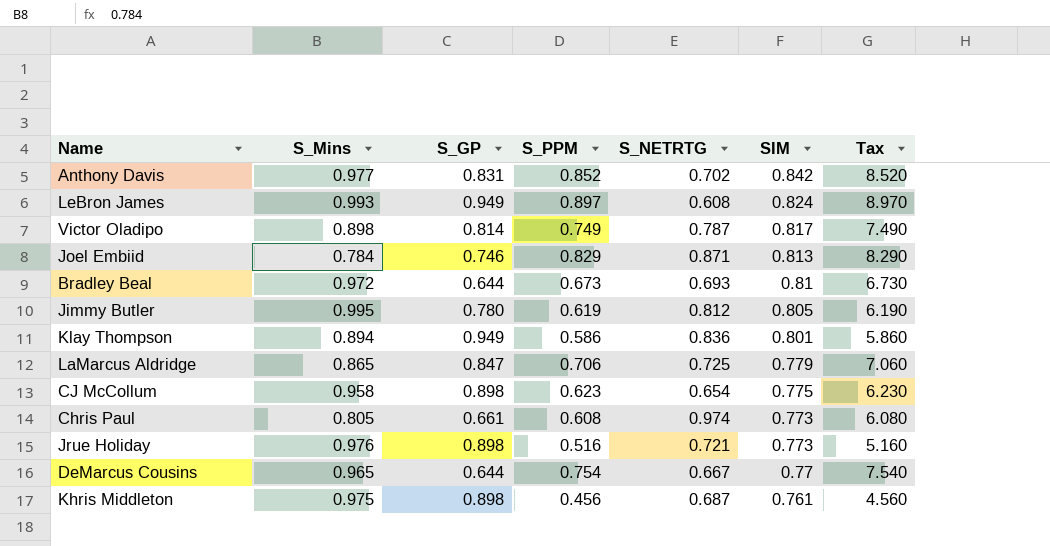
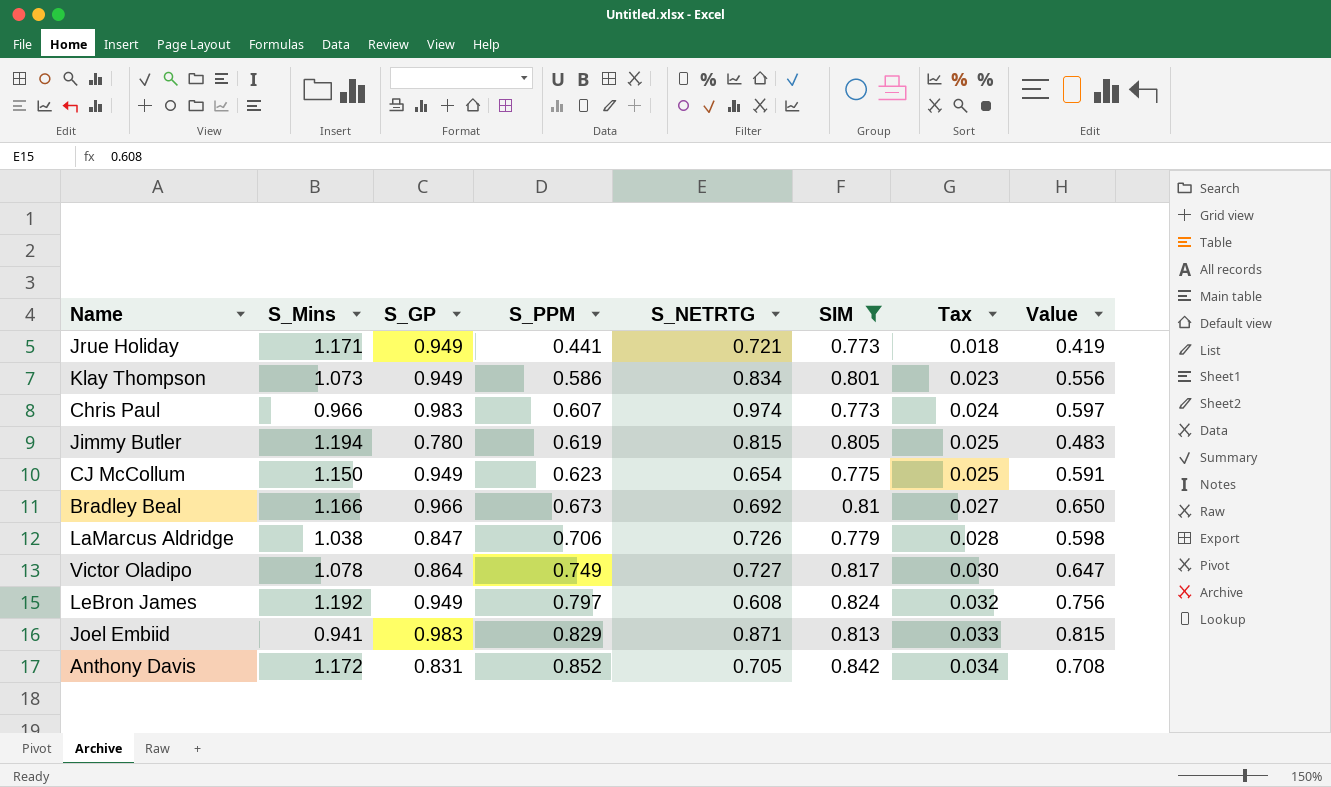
filter: none -> SIM >= 0.773
row order: SIM descending -> S_PPM ascending
column Tax | formula: [S_PPM] * 10 -> [S_PPM] * 0.04
column Value | formula: none -> [S_GP] * [S_PPM]
Jrue Holiday | S_Mins: 0.976 -> 1.171
Jrue Holiday | S_GP: 0.898 -> 0.949
Jrue Holiday | S_PPM: 0.516 -> 0.441
Klay Thompson | S_Mins: 0.894 -> 1.073
Klay Thompson | S_NETRTG: 0.836 -> 0.834
Chris Paul | S_Mins: 0.805 -> 0.966
Chris Paul | S_GP: 0.661 -> 0.983
Chris Paul | S_PPM: 0.608 -> 0.607
Jimmy Butler | S_Mins: 0.995 -> 1.194
Jimmy Butler | S_NETRTG: 0.812 -> 0.815
CJ McCollum | S_Mins: 0.958 -> 1.150
CJ McCollum | S_GP: 0.898 -> 0.949
Bradley Beal | S_Mins: 0.972 -> 1.166
Bradley Beal | S_GP: 0.644 -> 0.966
Bradley Beal | S_NETRTG: 0.693 -> 0.692
LaMarcus Aldridge | S_Mins: 0.865 -> 1.038
LaMarcus Aldridge | S_NETRTG: 0.725 -> 0.726
Victor Oladipo | S_Mins: 0.898 -> 1.078
Victor Oladipo | S_GP: 0.814 -> 0.864
Victor Oladipo | S_NETRTG: 0.787 -> 0.727
LeBron James | S_Mins: 0.993 -> 1.192
LeBron James | S_PPM: 0.897 -> 0.797
Joel Embiid | S_Mins: 0.784 -> 0.941
Joel Embiid | S_GP: 0.746 -> 0.983
Anthony Davis | S_Mins: 0.977 -> 1.172
Anthony Davis | S_NETRTG: 0.702 -> 0.705

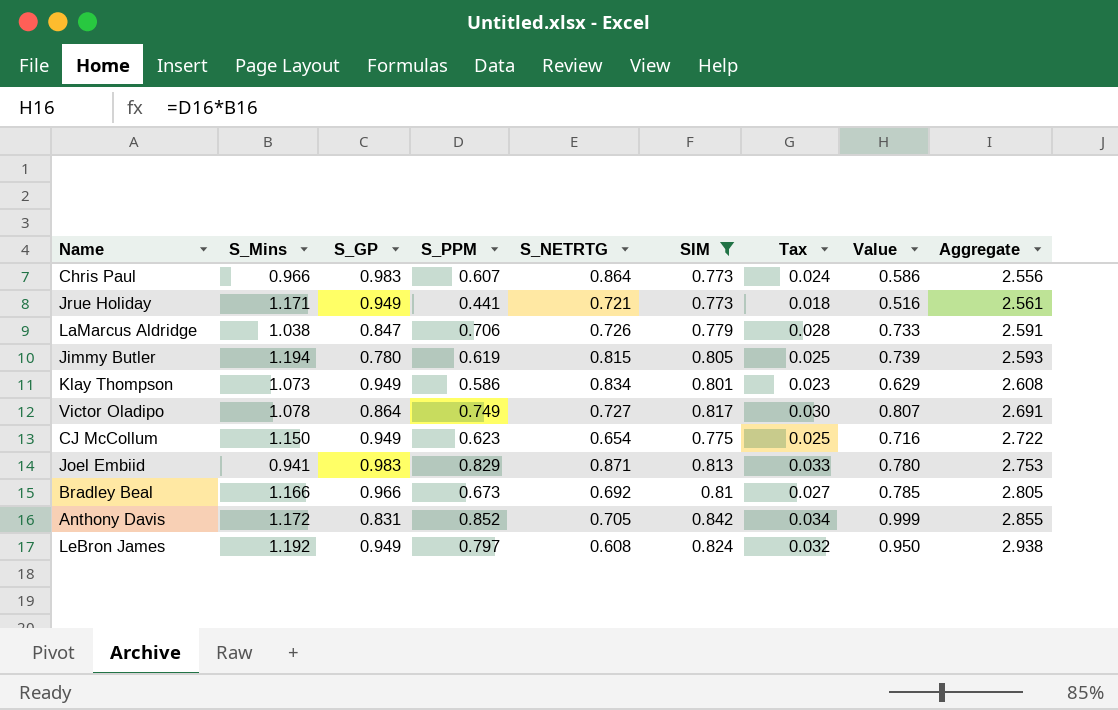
row order: S_PPM ascending -> Aggregate ascending
column Value | formula: [S_GP] * [S_PPM] -> [S_Mins] * [S_PPM]
column Aggregate | formula: none -> [S_Mins] + [S_GP] + [S_PPM]
Chris Paul | S_NETRTG: 0.974 -> 0.864

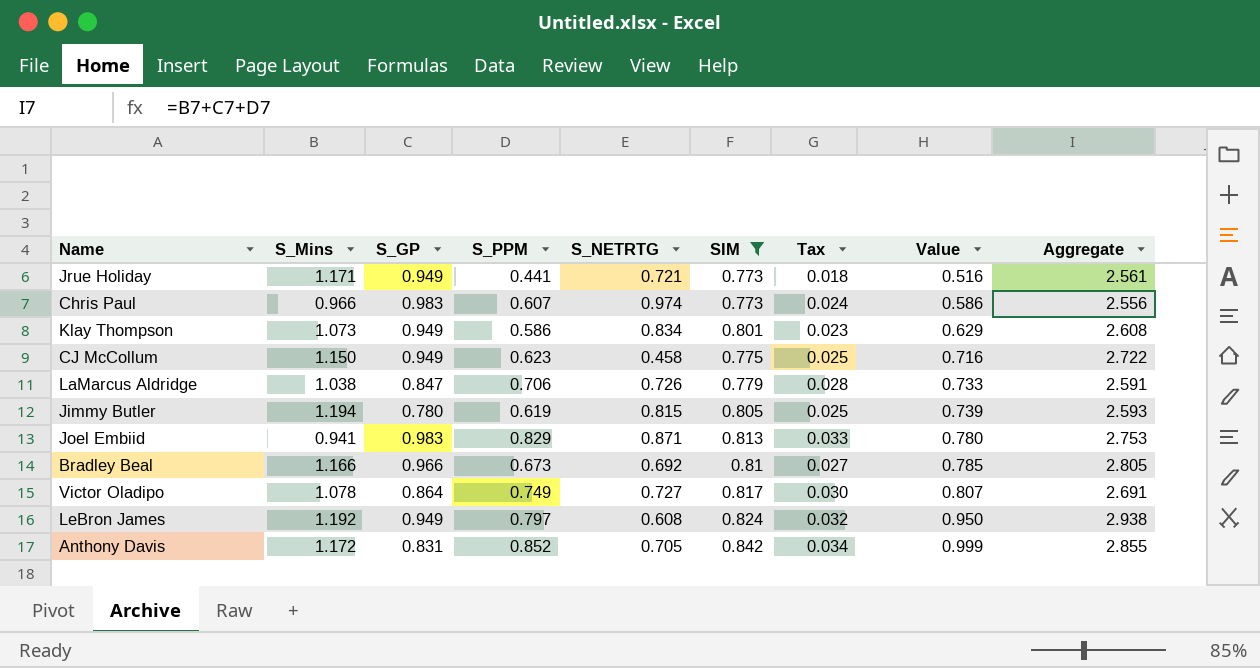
row order: Aggregate ascending -> Value ascending
Chris Paul | S_NETRTG: 0.864 -> 0.974
CJ McCollum | S_NETRTG: 0.654 -> 0.458

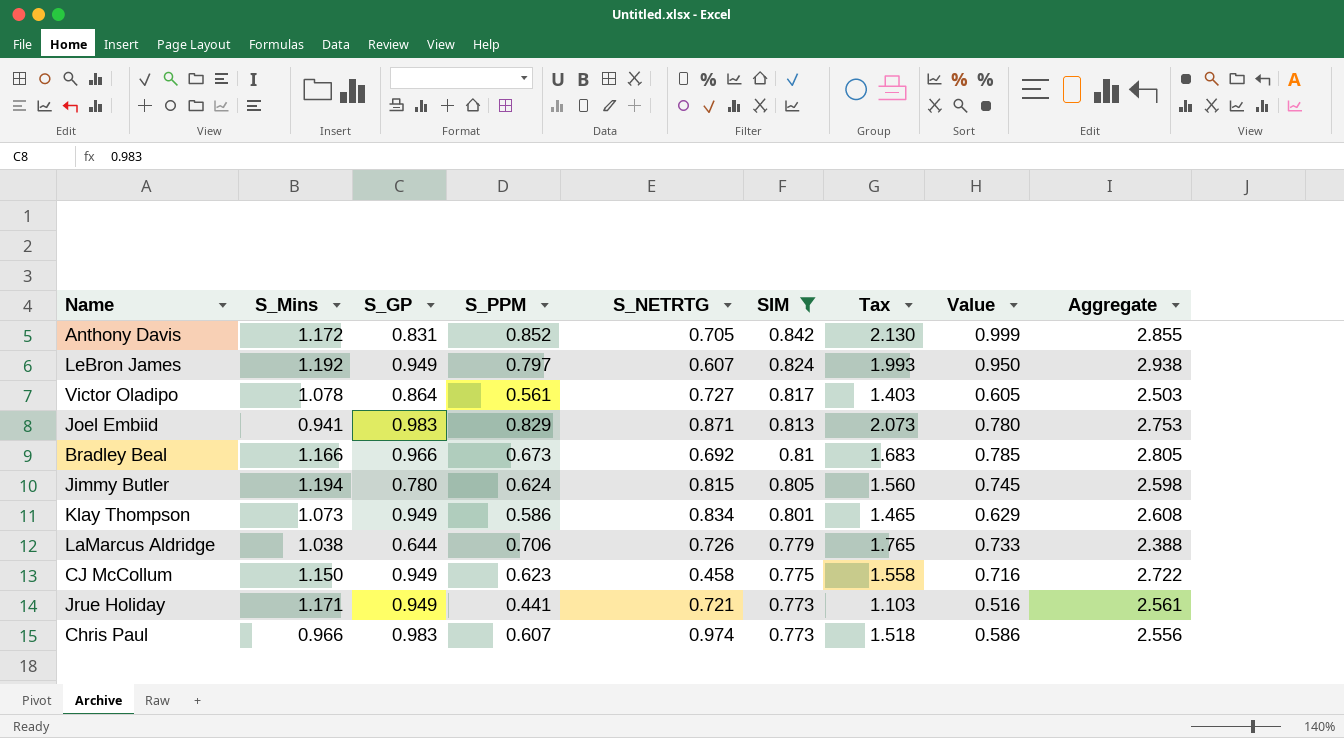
row order: Value ascending -> SIM descending
column Tax | formula: [S_PPM] * 0.04 -> [S_PPM] * 2.5
LeBron James | S_NETRTG: 0.608 -> 0.607
Victor Oladipo | S_PPM: 0.749 -> 0.561
Victor Oladipo | Value: 0.807 -> 0.605
Victor Oladipo | Aggregate: 2.691 -> 2.503
Jimmy Butler | S_PPM: 0.619 -> 0.624
Jimmy Butler | Value: 0.739 -> 0.745
Jimmy Butler | Aggregate: 2.593 -> 2.598
LaMarcus Aldridge | S_GP: 0.847 -> 0.644
LaMarcus Aldridge | Aggregate: 2.591 -> 2.388

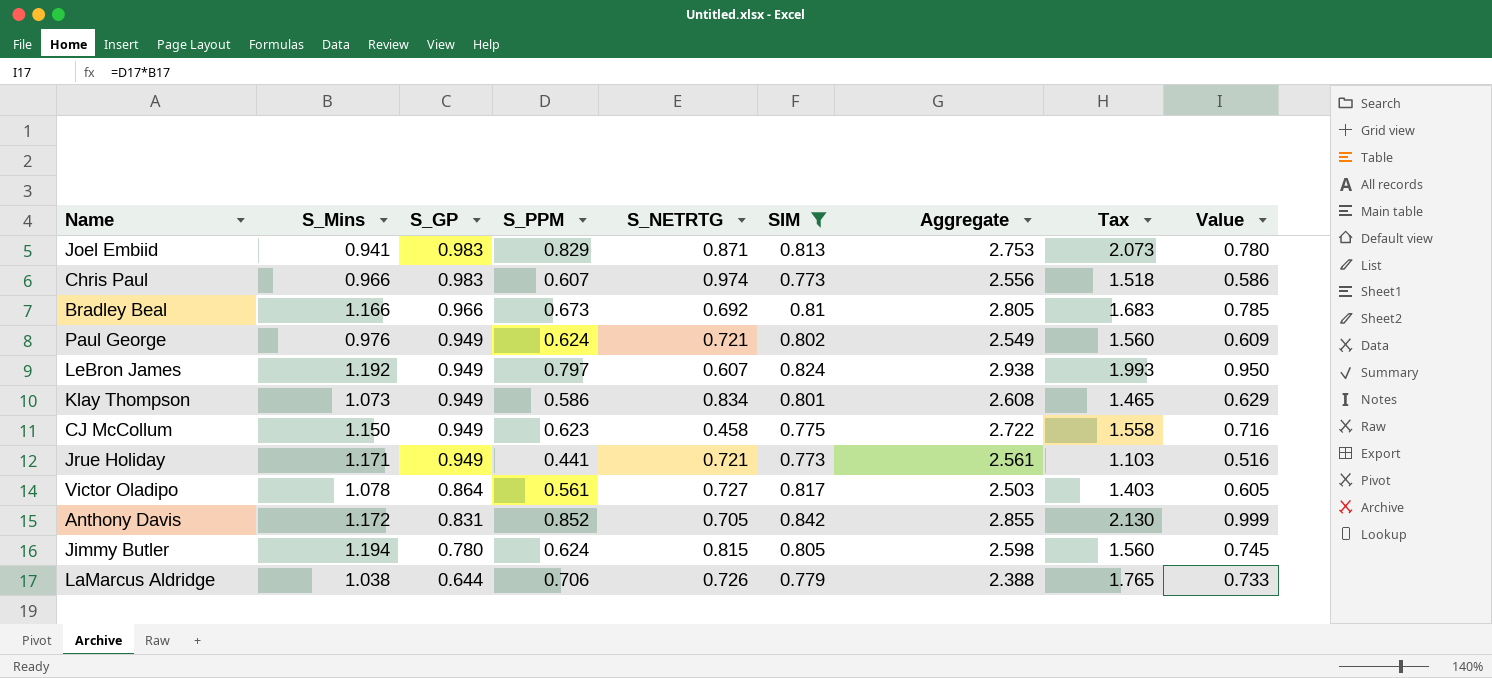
row order: SIM descending -> S_GP descending
column Aggregate | position: 9 -> 7
row Paul George: none -> 0.976 | 0.949 | 0.624 | 0.721 | 0.802 | 2.549 | 1.560 | 0.609

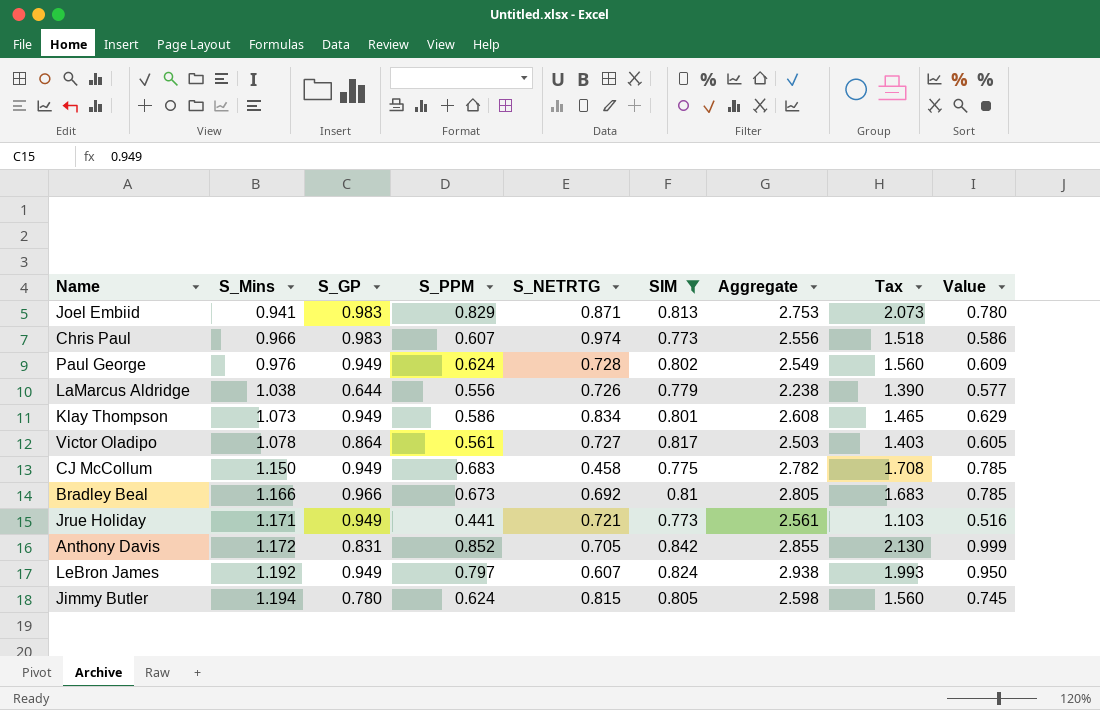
row order: S_GP descending -> S_Mins ascending
Paul George | S_NETRTG: 0.721 -> 0.728
LaMarcus Aldridge | S_PPM: 0.706 -> 0.556
LaMarcus Aldridge | Aggregate: 2.388 -> 2.238
LaMarcus Aldridge | Tax: 1.765 -> 1.390
LaMarcus Aldridge | Value: 0.733 -> 0.577
CJ McCollum | S_PPM: 0.623 -> 0.683
CJ McCollum | Aggregate: 2.722 -> 2.782
CJ McCollum | Tax: 1.558 -> 1.708
CJ McCollum | Value: 0.716 -> 0.785

